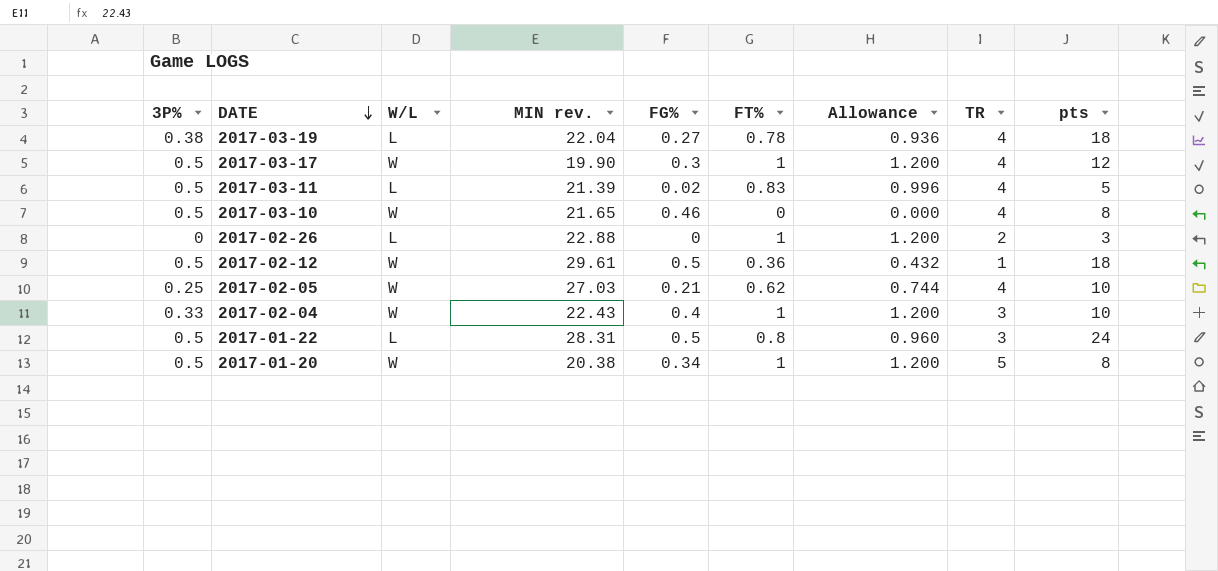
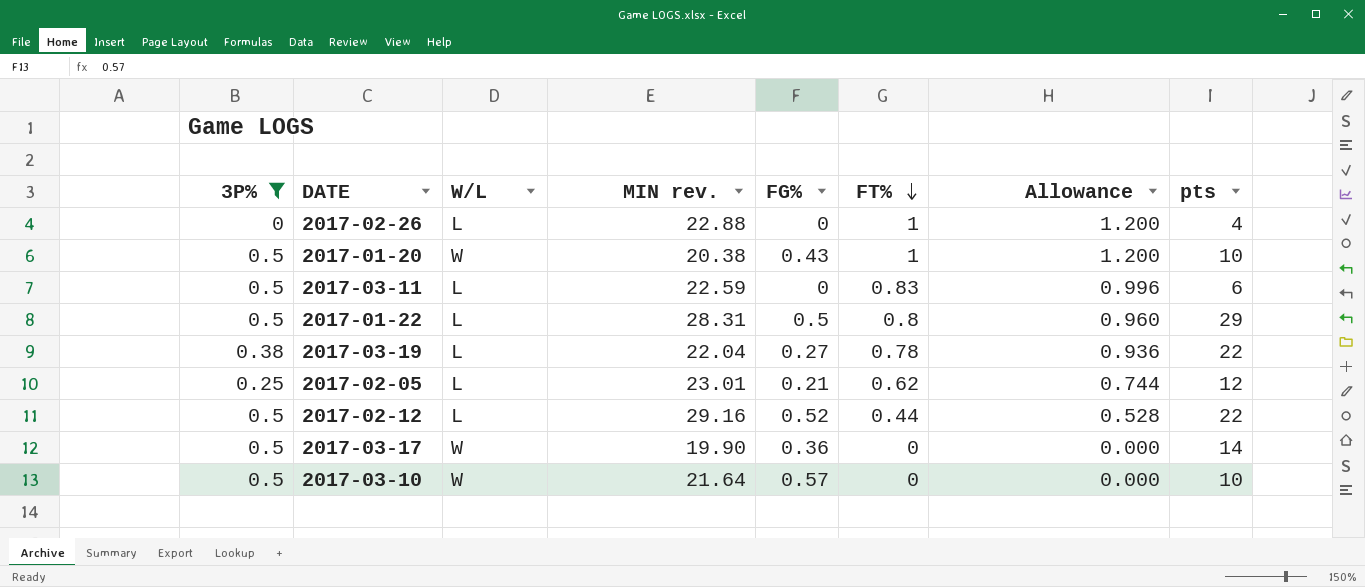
filter: none -> 3P% != 0.33
row order: DATE descending -> FT% descending
column TR | position: 8 -> none
2017-02-26 | pts: 3 -> 4
2017-01-20 | FG%: 0.34 -> 0.43
2017-01-20 | pts: 8 -> 10
2017-03-11 | MIN rev.: 21.39 -> 22.59
2017-03-11 | FG%: 0.02 -> 0
2017-03-11 | pts: 5 -> 6
2017-01-22 | pts: 24 -> 29
2017-03-19 | pts: 18 -> 22
2017-02-05 | W/L: W -> L
2017-02-05 | MIN rev.: 27.03 -> 23.01
2017-02-05 | pts: 10 -> 12
2017-02-12 | W/L: W -> L
2017-02-12 | MIN rev.: 29.61 -> 29.16
2017-02-12 | FG%: 0.5 -> 0.52
2017-02-12 | FT%: 0.36 -> 0.44
2017-02-12 | Allowance: 0.432 -> 0.528
2017-02-12 | pts: 18 -> 22
2017-03-17 | FG%: 0.3 -> 0.36
2017-03-17 | FT%: 1 -> 0
2017-03-17 | Allowance: 1.200 -> 0.000
2017-03-17 | pts: 12 -> 14
2017-03-10 | MIN rev.: 21.65 -> 21.64
2017-03-10 | FG%: 0.46 -> 0.57
2017-03-10 | pts: 8 -> 10

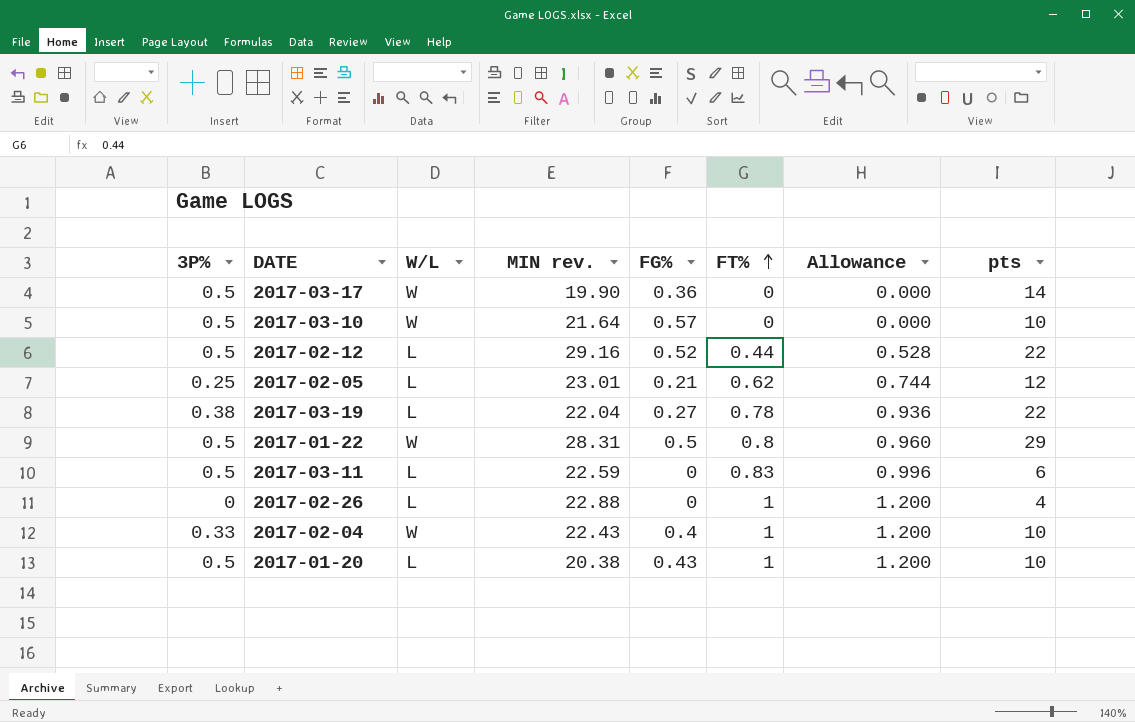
filter: 3P% != 0.33 -> none
row order: FT% descending -> FT% ascending
2017-01-22 | W/L: L -> W
2017-01-20 | W/L: W -> L

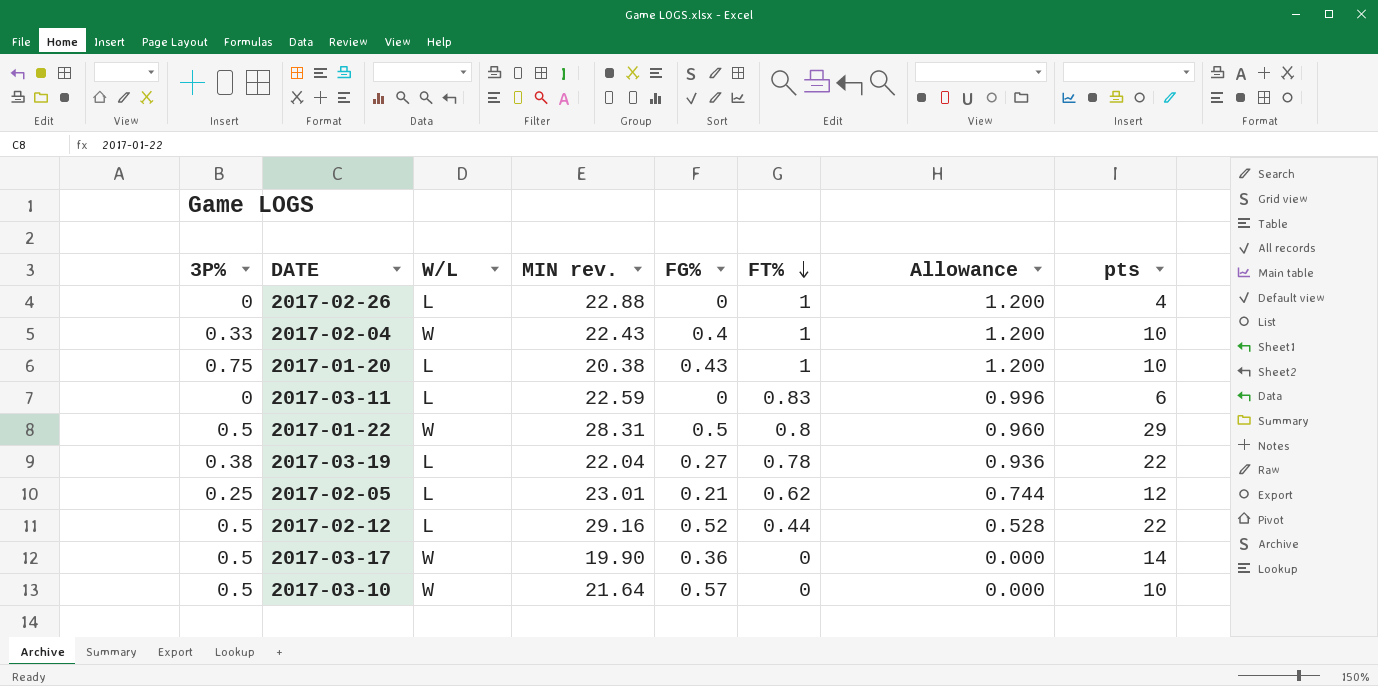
row order: FT% ascending -> FT% descending
2017-01-20 | 3P%: 0.5 -> 0.75
2017-03-11 | 3P%: 0.5 -> 0

